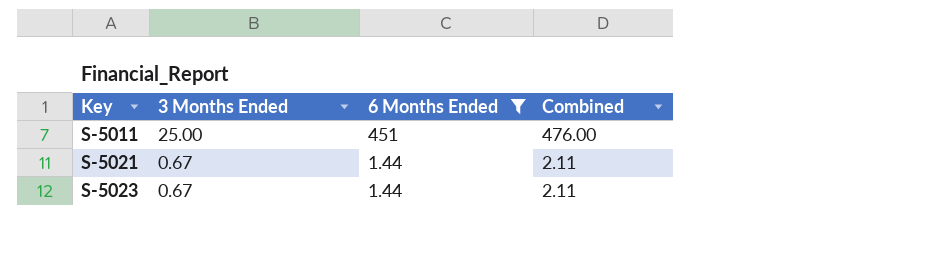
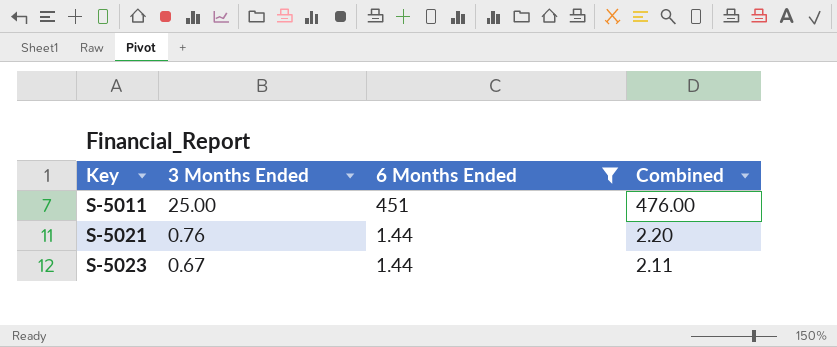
S-5021 | 3 Months Ended: 0.67 -> 0.76
S-5021 | Combined: 2.11 -> 2.20

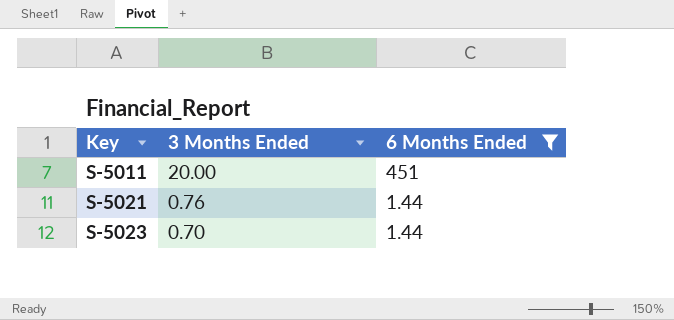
column Combined | formula: [3 Months Ended] + [6 Months Ended] -> none
S-5011 | 3 Months Ended: 25.00 -> 20.00
S-5023 | 3 Months Ended: 0.67 -> 0.70

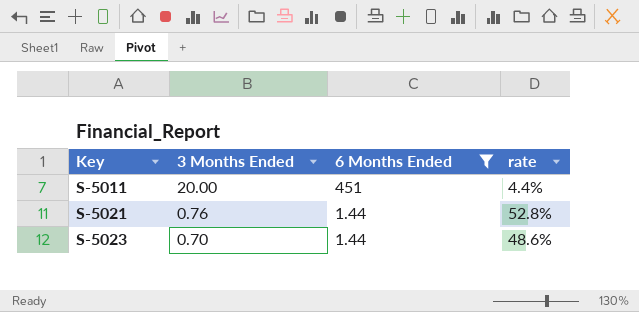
column rate | formula: none -> [3 Months Ended] / [6 Months Ended]

